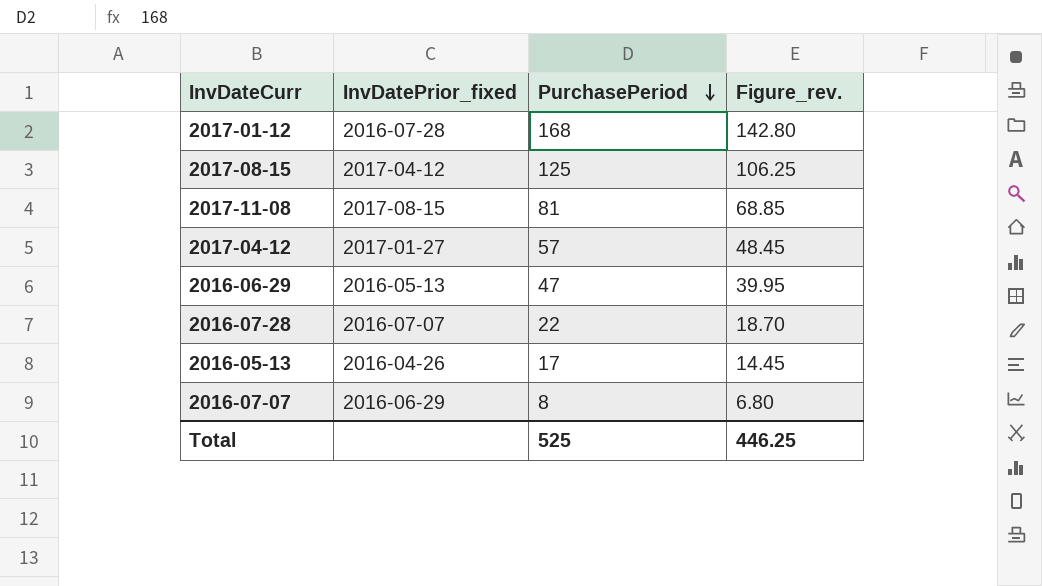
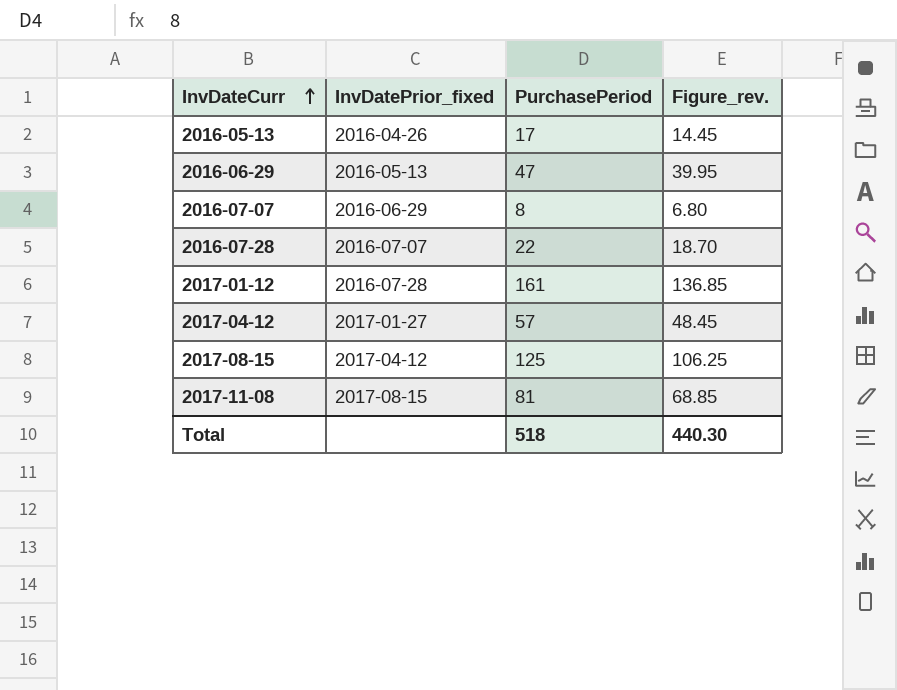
row order: PurchasePeriod descending -> InvDateCurr ascending
2017-01-12 | PurchasePeriod: 168 -> 161
2017-01-12 | Figure_rev.: 142.80 -> 136.85
Total | PurchasePeriod: 525 -> 518
Total | Figure_rev.: 446.25 -> 440.30

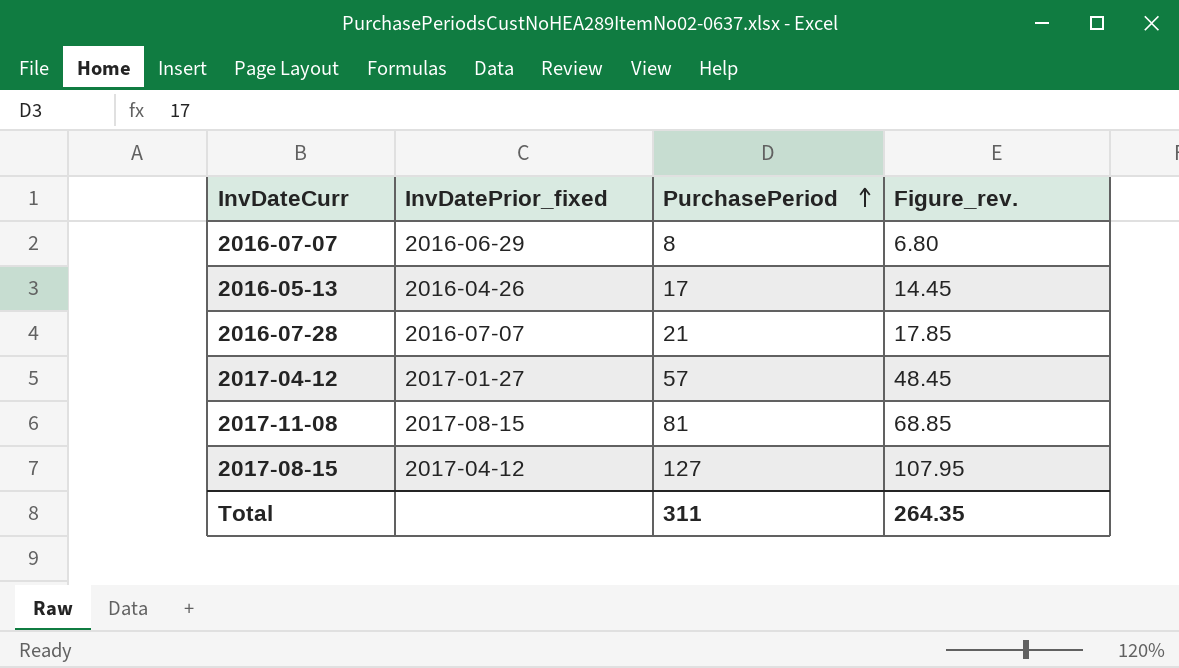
row order: InvDateCurr ascending -> PurchasePeriod ascending
row 2016-06-29: 2016-05-13 | 47 | 39.95 -> none
row 2017-01-12: 2016-07-28 | 161 | 136.85 -> none
2016-07-28 | PurchasePeriod: 22 -> 21
2016-07-28 | Figure_rev.: 18.70 -> 17.85
2017-08-15 | PurchasePeriod: 125 -> 127
2017-08-15 | Figure_rev.: 106.25 -> 107.95
Total | PurchasePeriod: 518 -> 311
Total | Figure_rev.: 440.30 -> 264.35

